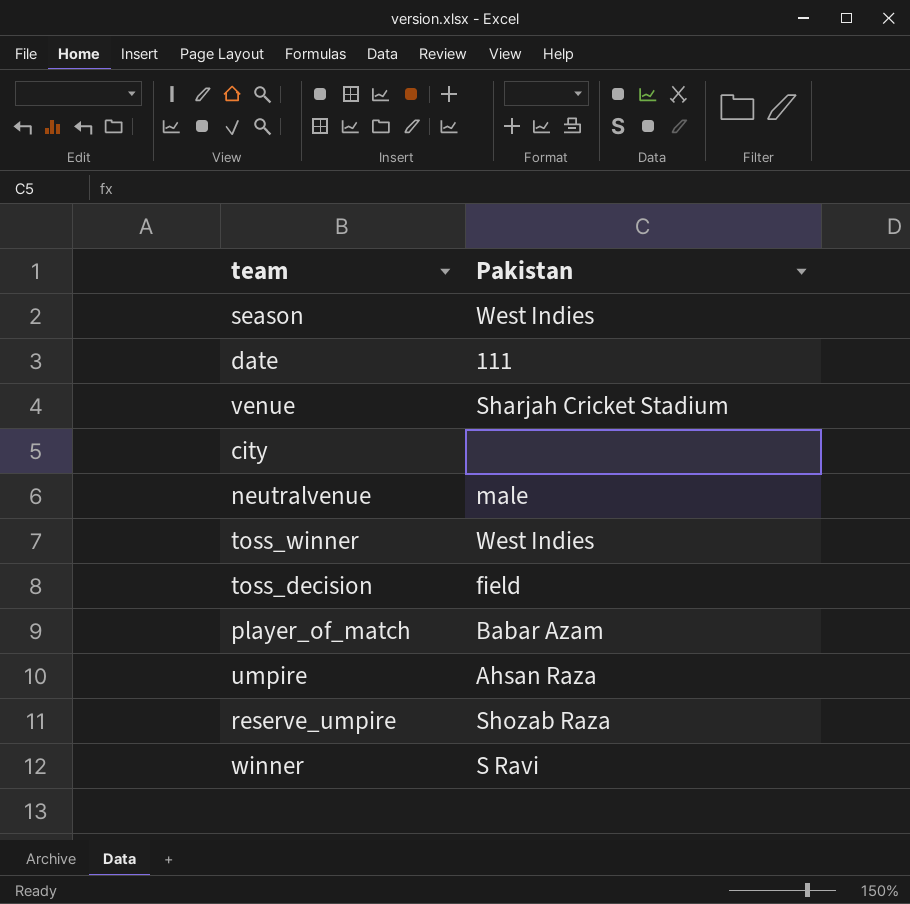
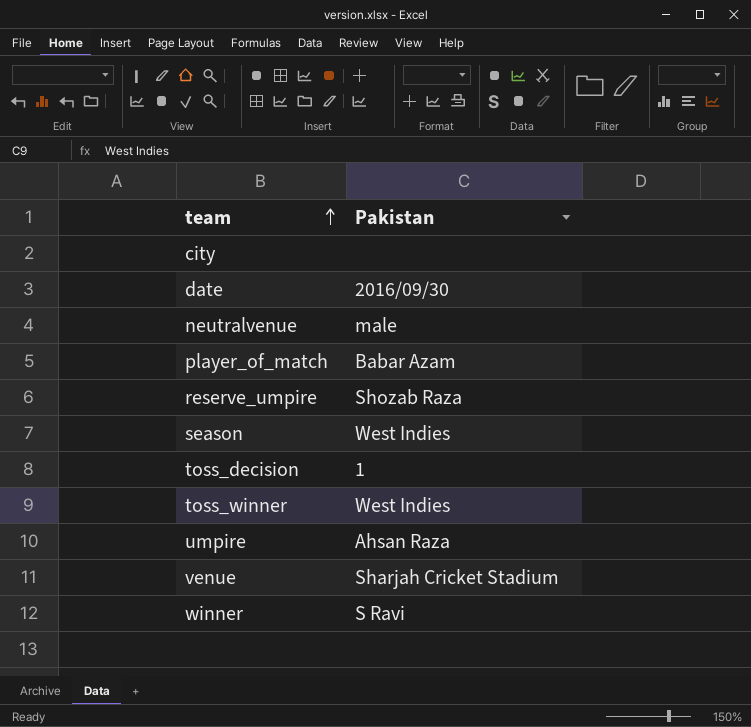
row order: none -> team ascending
date | Pakistan: 111 -> 2016/09/30
toss_decision | Pakistan: field -> 1

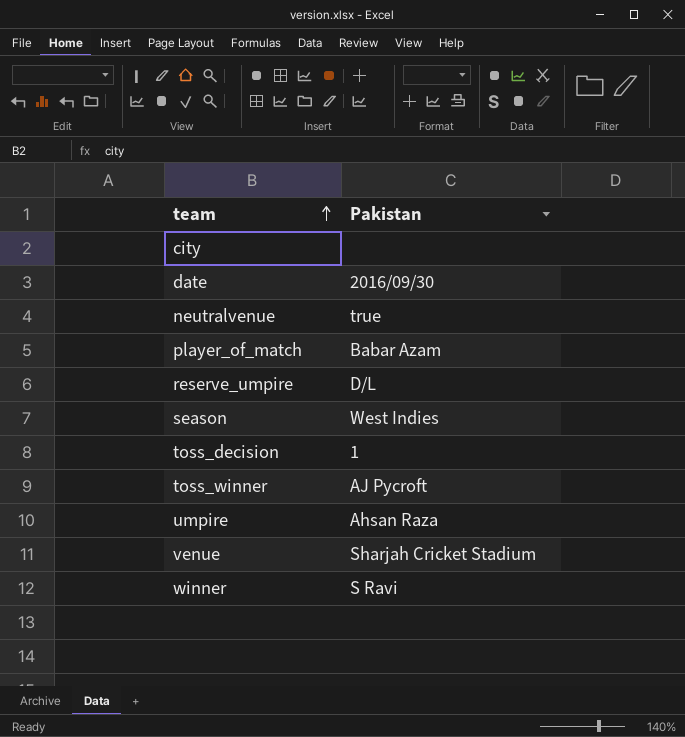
neutralvenue | Pakistan: male -> true
reserve_umpire | Pakistan: Shozab Raza -> D/L
toss_winner | Pakistan: West Indies -> AJ Pycroft

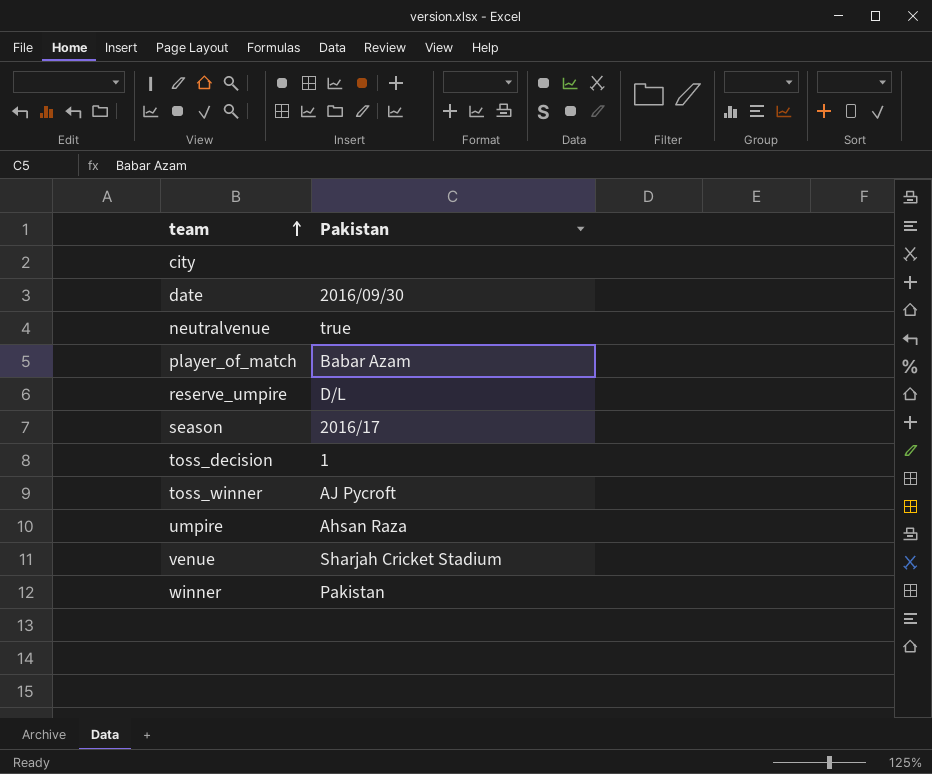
season | Pakistan: West Indies -> 2016/17
winner | Pakistan: S Ravi -> Pakistan

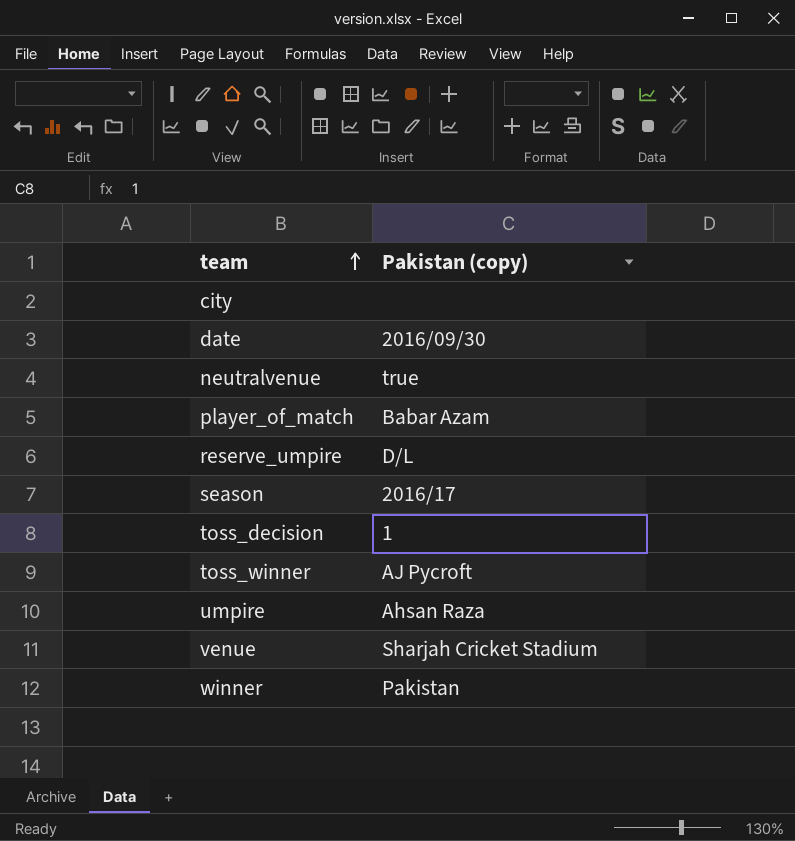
column name: Pakistan -> Pakistan (copy)

